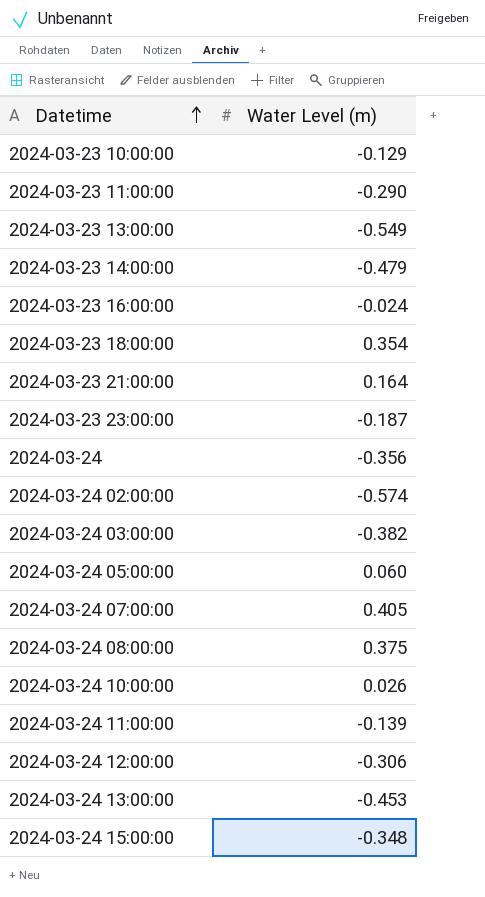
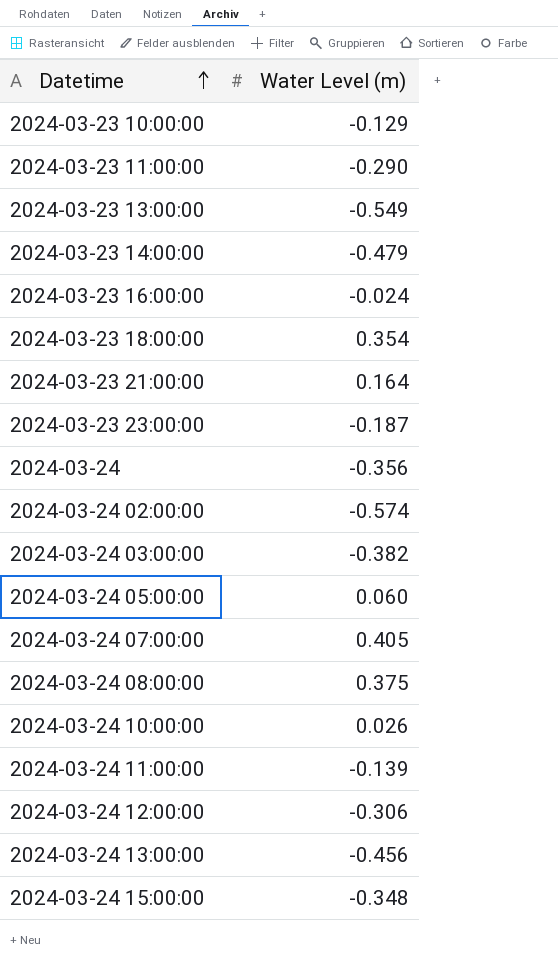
2024-03-24 13:00:00 | Water Level (m): -0.453 -> -0.456

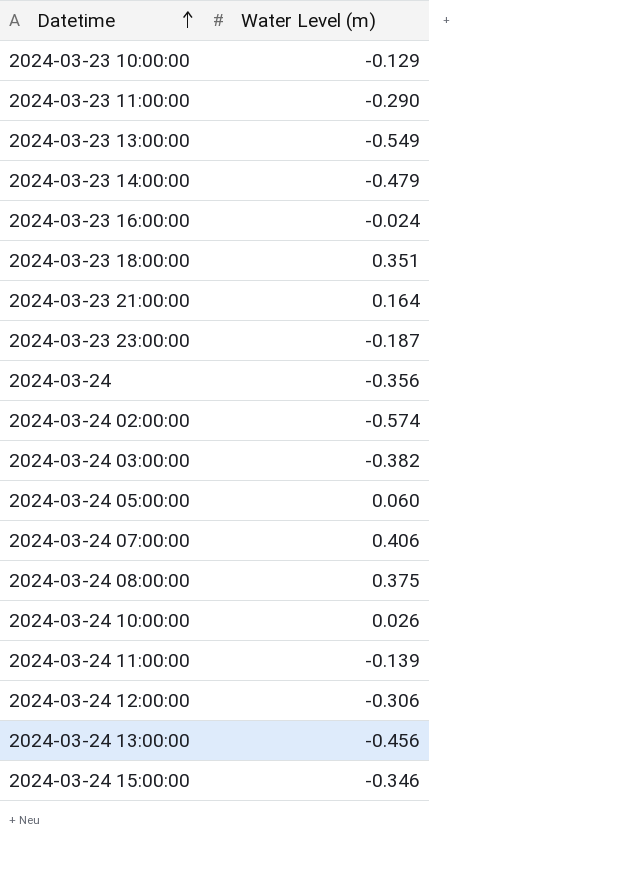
2024-03-23 18:00:00 | Water Level (m): 0.354 -> 0.351
2024-03-24 07:00:00 | Water Level (m): 0.405 -> 0.406
2024-03-24 15:00:00 | Water Level (m): -0.348 -> -0.346

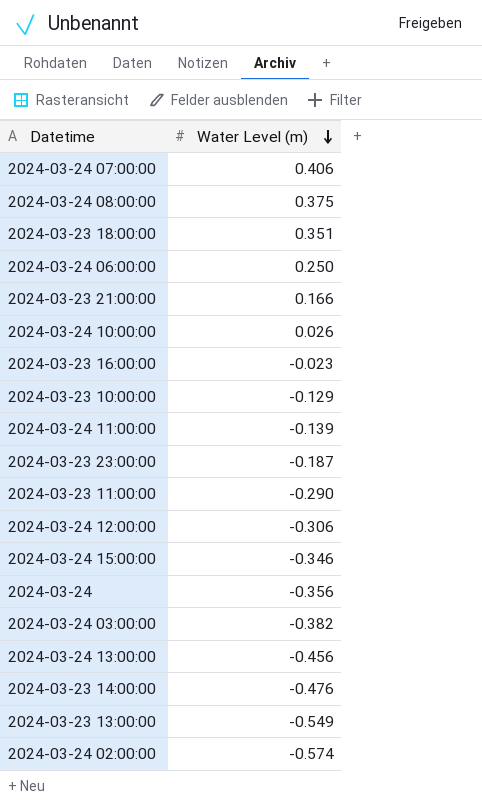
row order: Datetime ascending -> Water Level (m) descending
row 2024-03-24 05:00:00: 0.060 -> none
row 2024-03-24 06:00:00: none -> 0.250
2024-03-23 21:00:00 | Water Level (m): 0.164 -> 0.166
2024-03-23 16:00:00 | Water Level (m): -0.024 -> -0.023
2024-03-23 14:00:00 | Water Level (m): -0.479 -> -0.476

